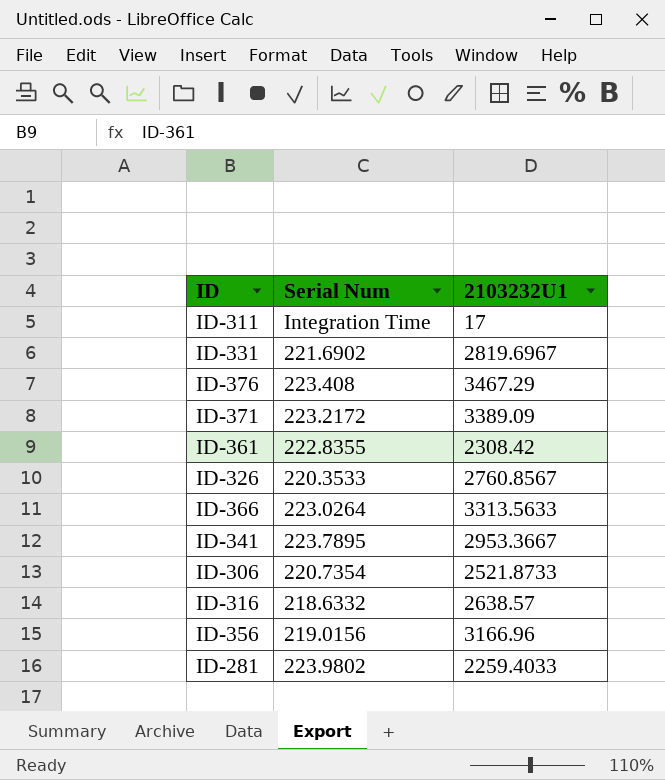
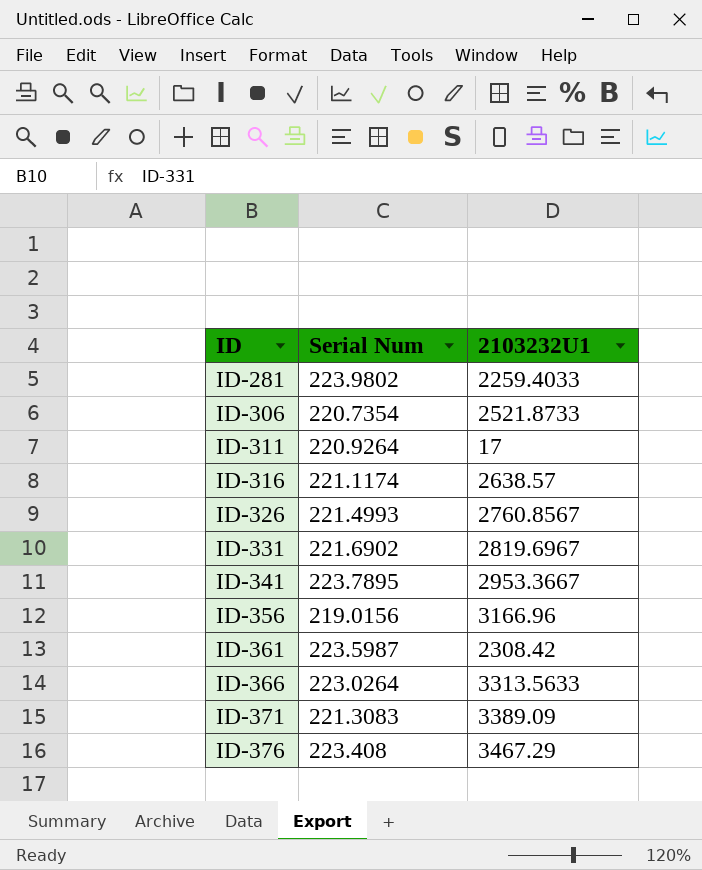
row order: none -> ID ascending
ID-311 | Serial Num: Integration Time -> 220.9264
ID-316 | Serial Num: 218.6332 -> 221.1174
ID-326 | Serial Num: 220.3533 -> 221.4993
ID-361 | Serial Num: 222.8355 -> 223.5987
ID-371 | Serial Num: 223.2172 -> 221.3083

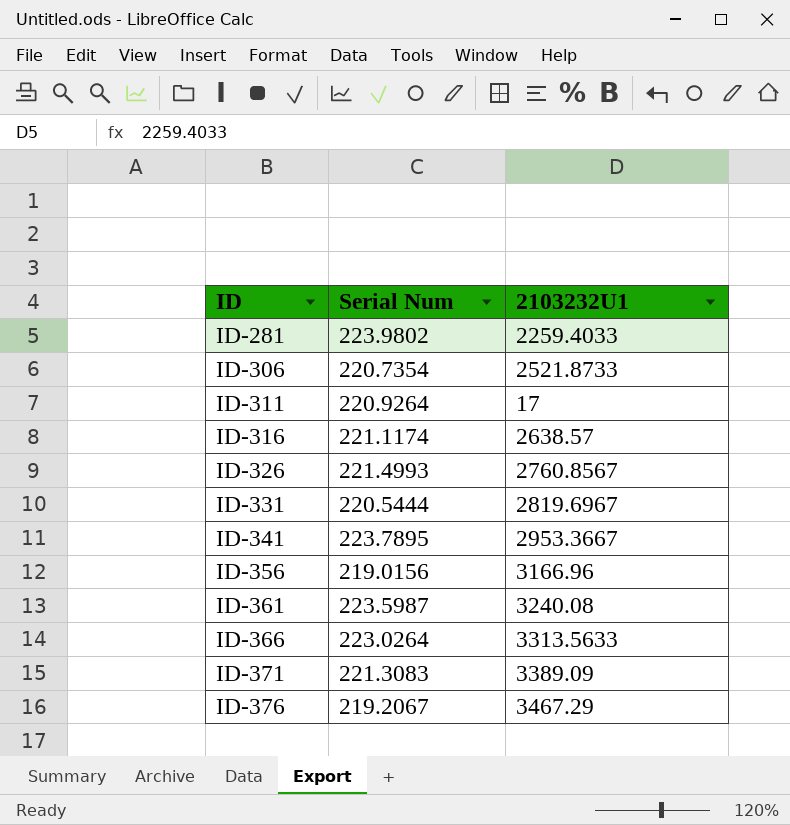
ID-331 | Serial Num: 221.6902 -> 220.5444
ID-361 | 2103232U1: 2308.42 -> 3240.08
ID-376 | Serial Num: 223.408 -> 219.2067

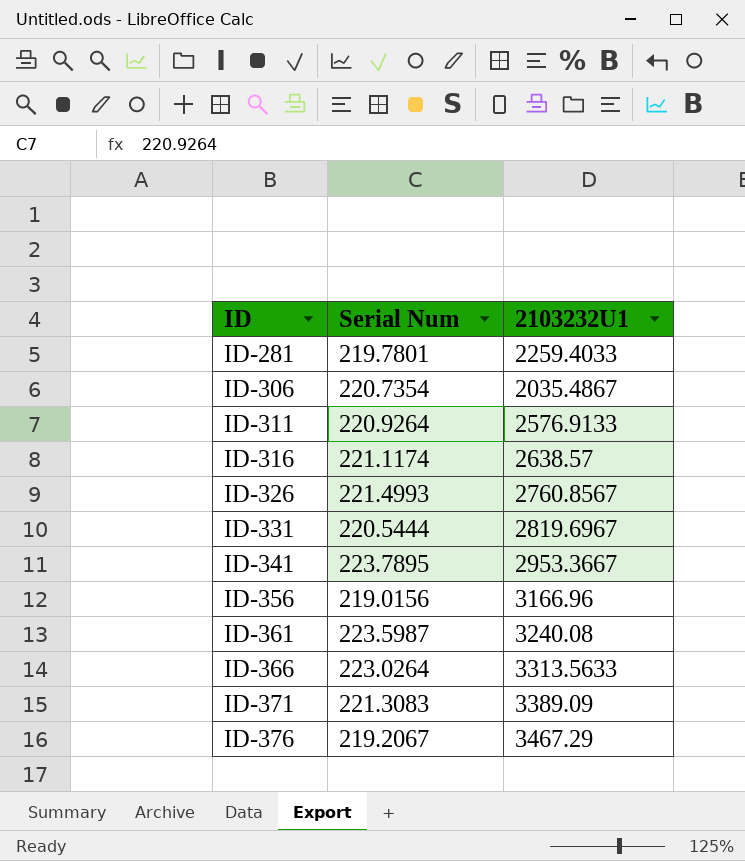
ID-281 | Serial Num: 223.9802 -> 219.7801
ID-306 | 2103232U1: 2521.8733 -> 2035.4867
ID-311 | 2103232U1: 17 -> 2576.9133

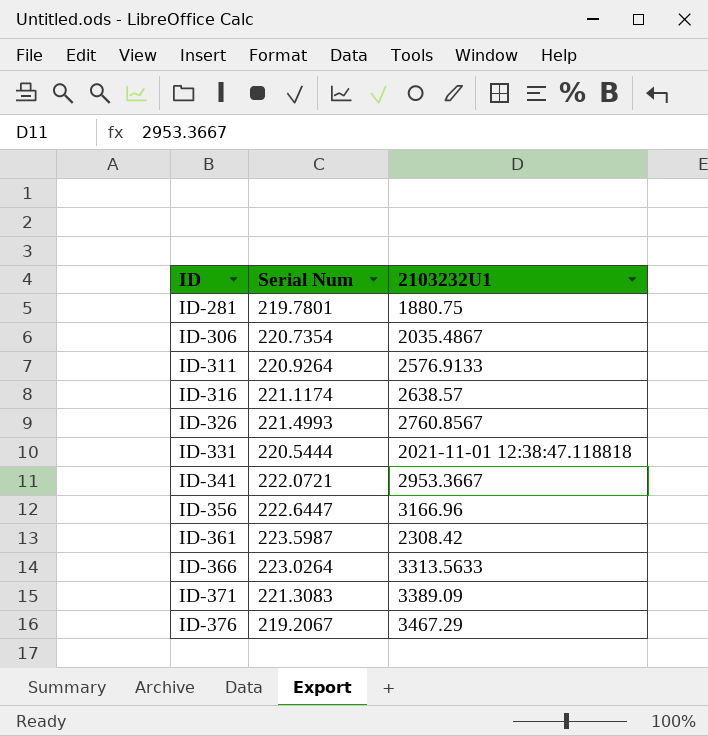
ID-281 | 2103232U1: 2259.4033 -> 1880.75
ID-331 | 2103232U1: 2819.6967 -> 2021-11-01 12:38:47.118818
ID-341 | Serial Num: 223.7895 -> 222.0721
ID-356 | Serial Num: 219.0156 -> 222.6447
ID-361 | 2103232U1: 3240.08 -> 2308.42

